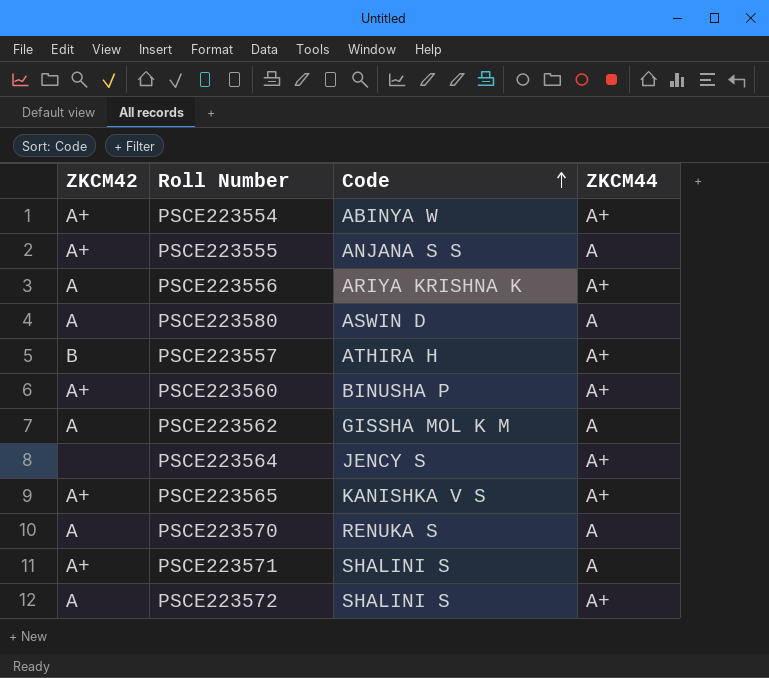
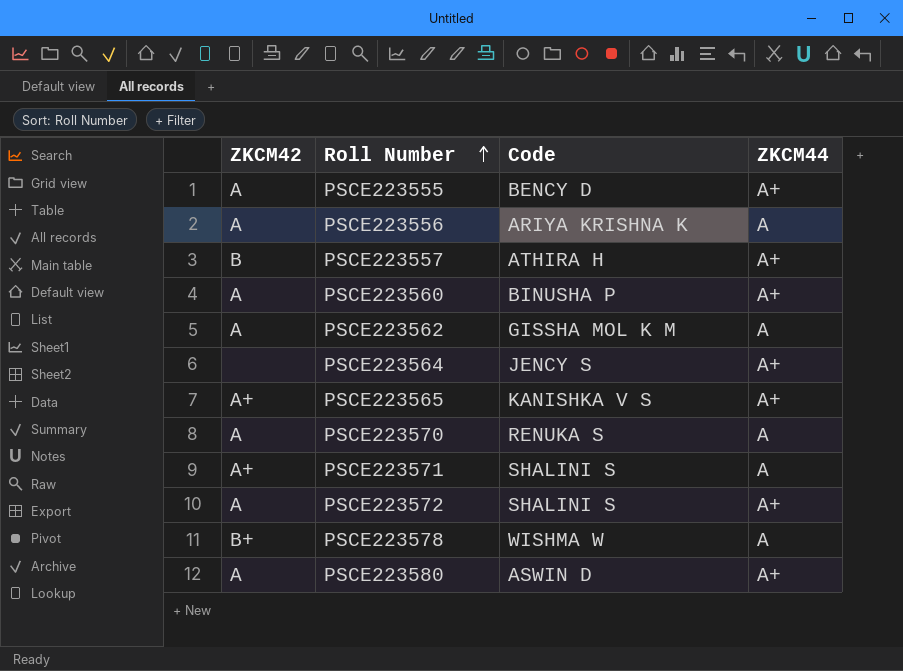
row order: Code ascending -> Roll Number ascending
row PSCE223554: A+ | ABINYA W | A+ -> none
PSCE223555 | ZKCM42: A+ -> A
PSCE223555 | Code: ANJANA S S -> BENCY D
PSCE223555 | ZKCM44: A -> A+
PSCE223556 | ZKCM44: A+ -> A
PSCE223560 | ZKCM42: A+ -> A
row PSCE223578: none -> B+ | WISHMA W | A
PSCE223580 | ZKCM44: A -> A+

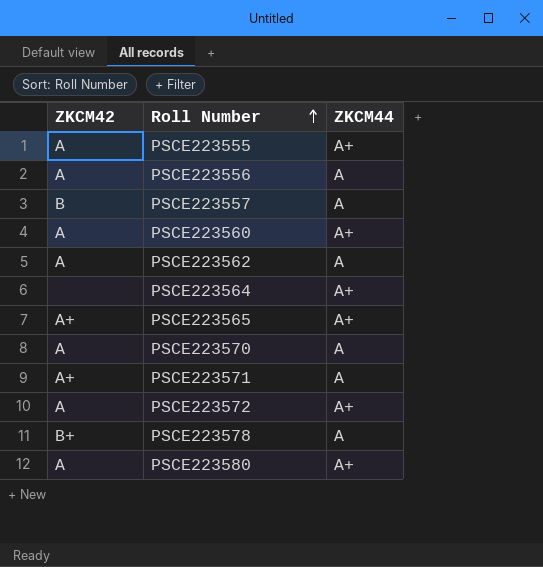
column Code | position: 3 -> none
PSCE223557 | ZKCM44: A+ -> A

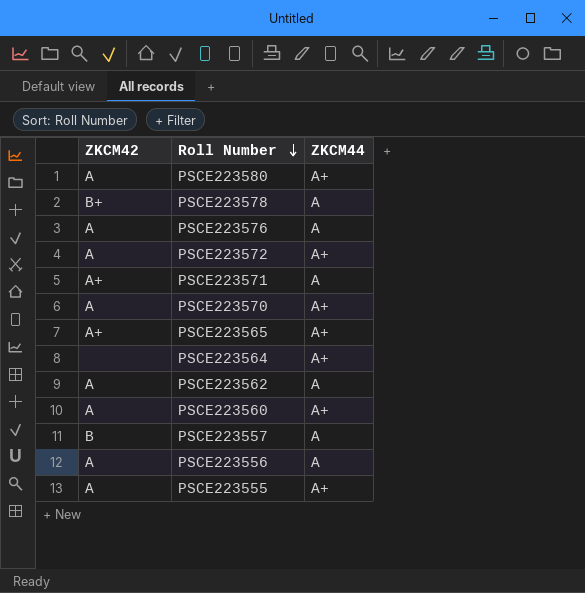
row order: Roll Number ascending -> Roll Number descending
row PSCE223576: none -> A | A
PSCE223570 | ZKCM44: A -> A+

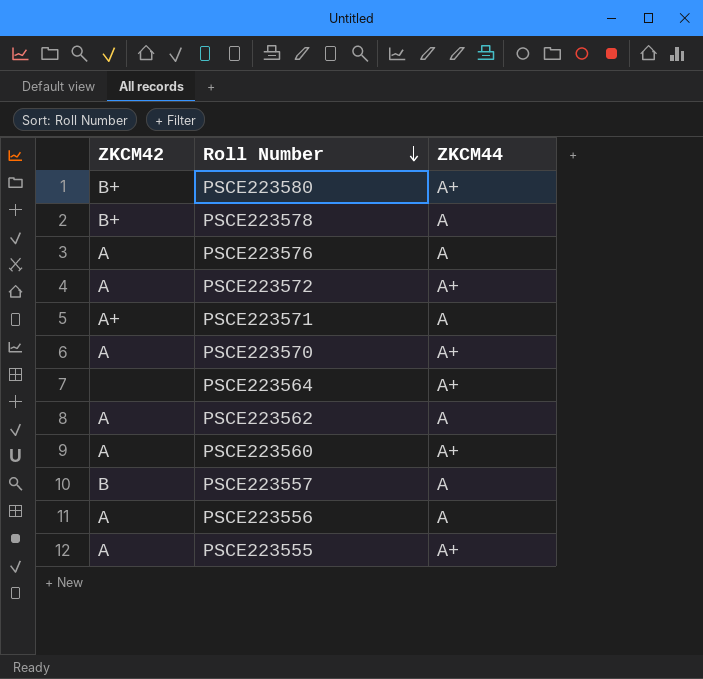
row PSCE223565: A+ | A+ -> none
PSCE223580 | ZKCM42: A -> B+

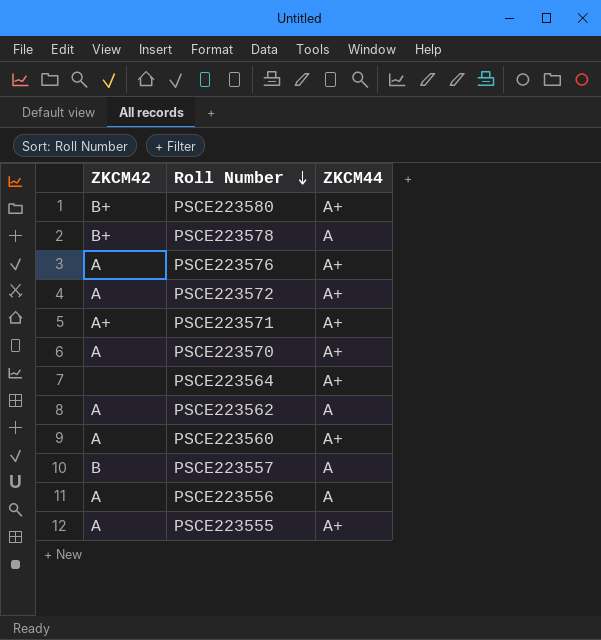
PSCE223576 | ZKCM44: A -> A+
PSCE223571 | ZKCM44: A -> A+

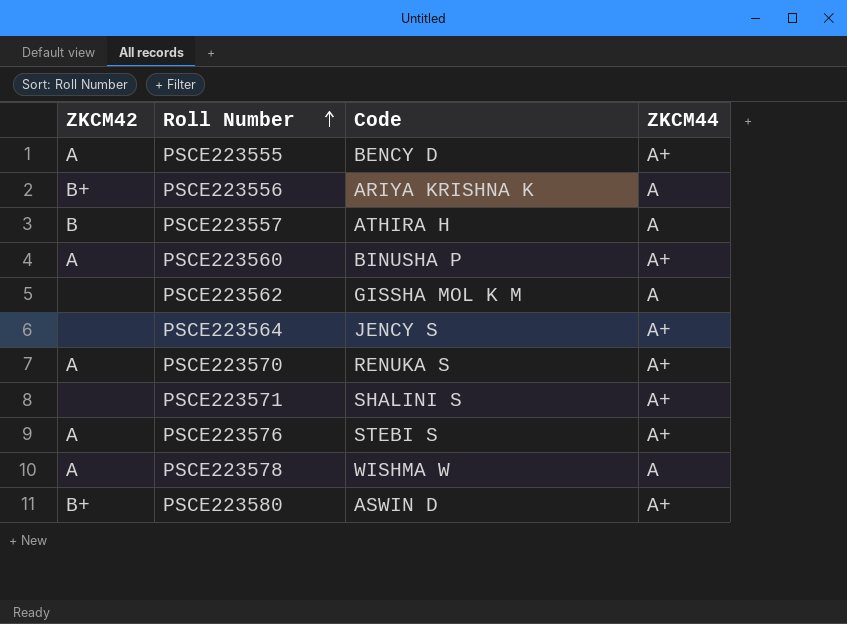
row order: Roll Number descending -> Roll Number ascending
column Code | position: none -> 3
row PSCE223572: A | A+ -> none
PSCE223556 | ZKCM42: A -> B+
PSCE223562 | ZKCM42: A -> none
PSCE223571 | ZKCM42: A+ -> none
PSCE223578 | ZKCM42: B+ -> A

